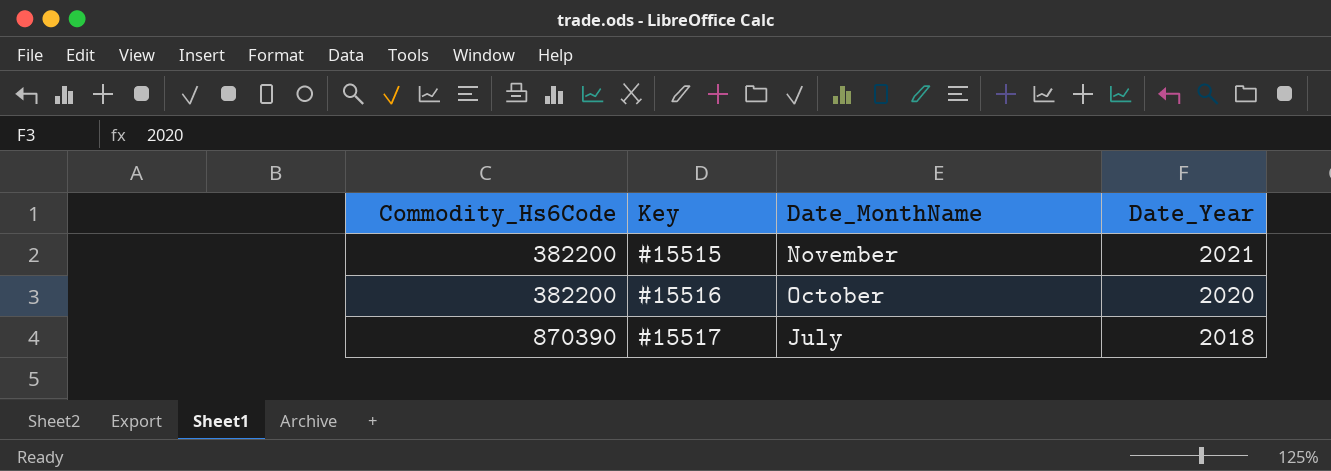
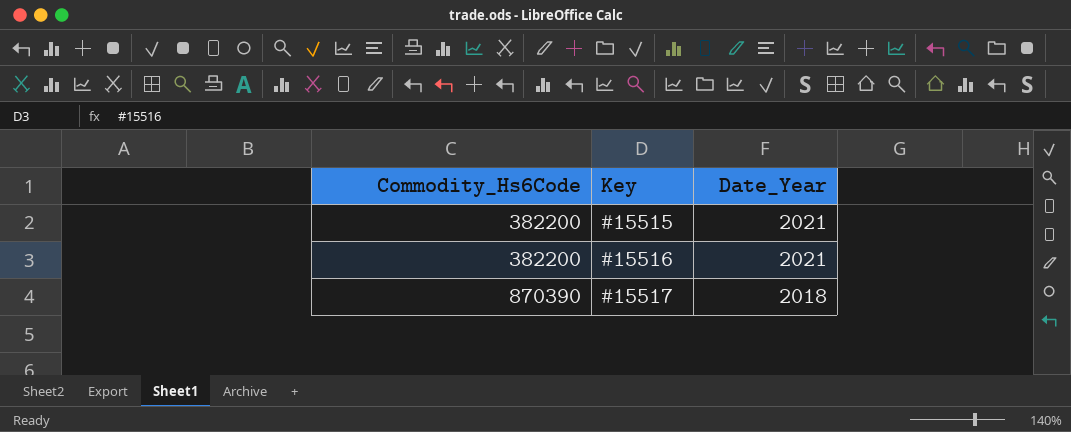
column Date_MonthName | position: 3 -> none
#15516 | Date_Year: 2020 -> 2021

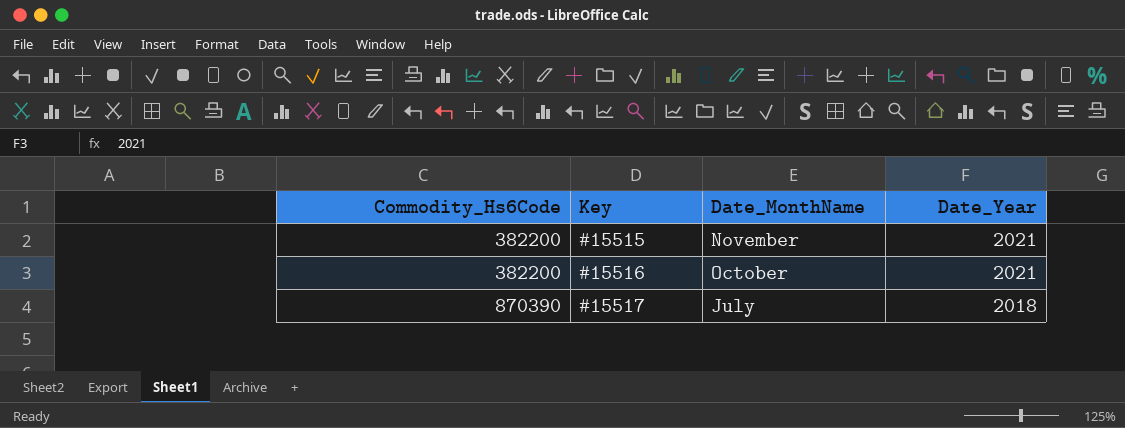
column Date_MonthName | position: none -> 3

